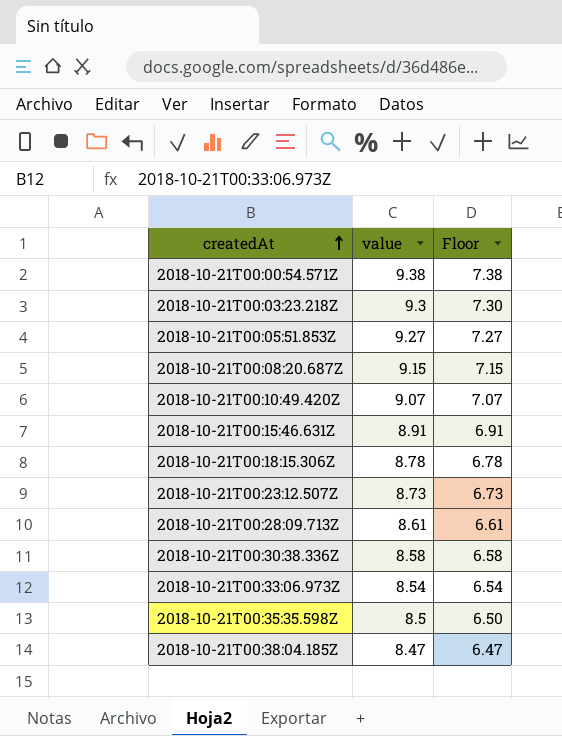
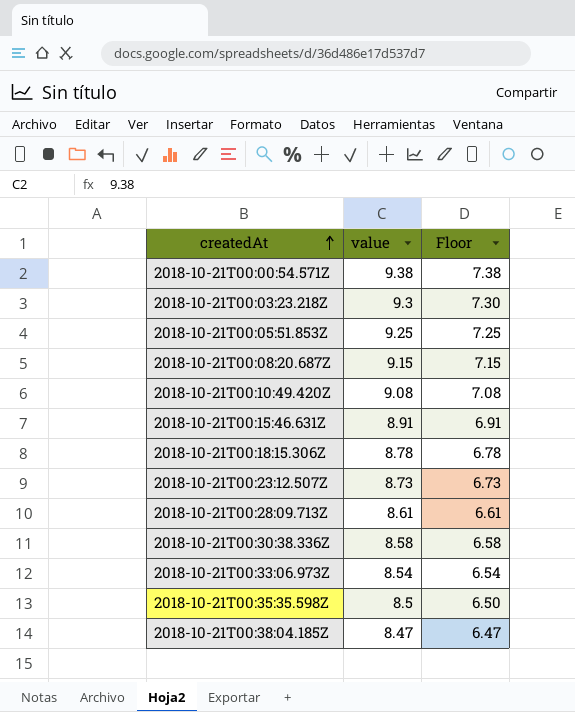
2018-10-21T00:05:51.853Z | value: 9.27 -> 9.25
2018-10-21T00:05:51.853Z | Floor: 7.27 -> 7.25
2018-10-21T00:10:49.420Z | value: 9.07 -> 9.08
2018-10-21T00:10:49.420Z | Floor: 7.07 -> 7.08

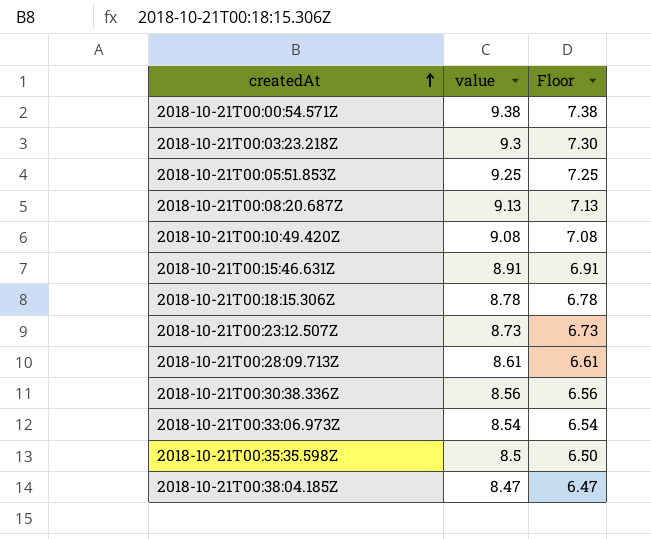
2018-10-21T00:08:20.687Z | value: 9.15 -> 9.13
2018-10-21T00:08:20.687Z | Floor: 7.15 -> 7.13
2018-10-21T00:30:38.336Z | value: 8.58 -> 8.56
2018-10-21T00:30:38.336Z | Floor: 6.58 -> 6.56

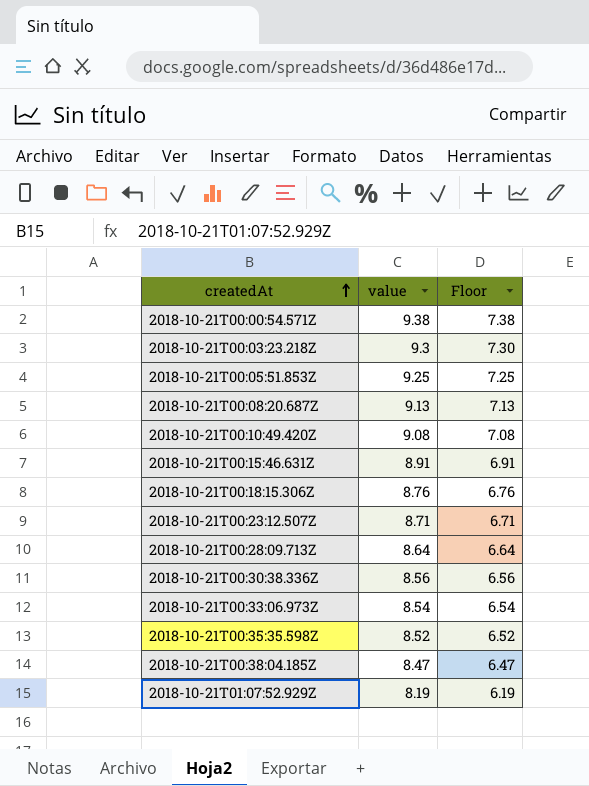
2018-10-21T00:18:15.306Z | value: 8.78 -> 8.76
2018-10-21T00:18:15.306Z | Floor: 6.78 -> 6.76
2018-10-21T00:23:12.507Z | value: 8.73 -> 8.71
2018-10-21T00:23:12.507Z | Floor: 6.73 -> 6.71
2018-10-21T00:28:09.713Z | value: 8.61 -> 8.64
2018-10-21T00:28:09.713Z | Floor: 6.61 -> 6.64
2018-10-21T00:35:35.598Z | value: 8.5 -> 8.52
2018-10-21T00:35:35.598Z | Floor: 6.50 -> 6.52
row 2018-10-21T01:07:52.929Z: none -> 8.19 | 6.19

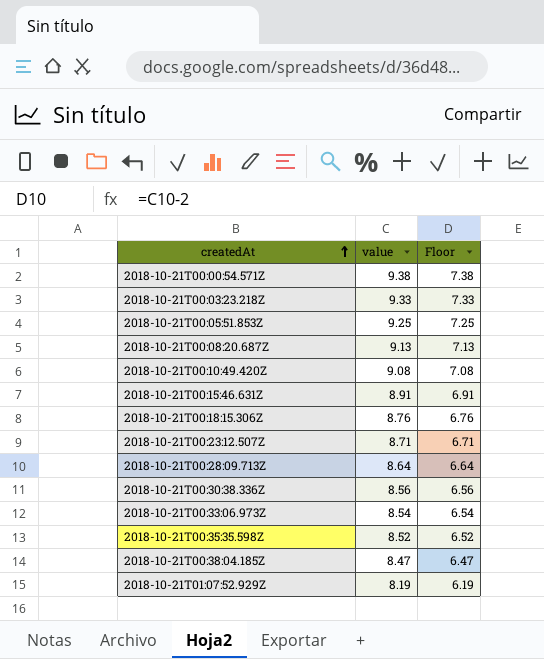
2018-10-21T00:03:23.218Z | value: 9.3 -> 9.33
2018-10-21T00:03:23.218Z | Floor: 7.30 -> 7.33

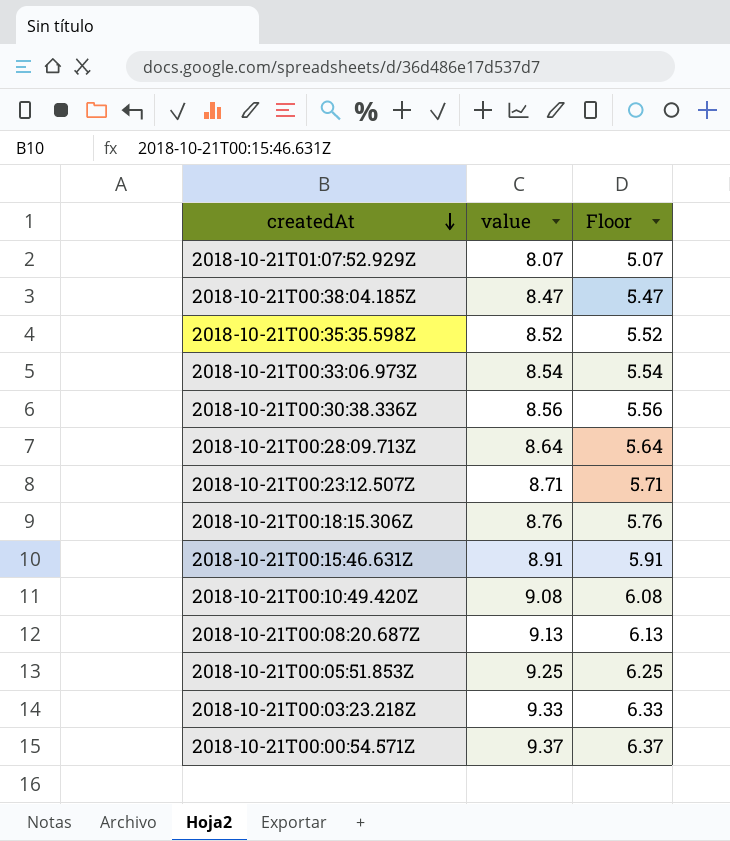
row order: createdAt ascending -> createdAt descending
column Floor | formula: [value] - 2 -> [value] - 3
2018-10-21T01:07:52.929Z | value: 8.19 -> 8.07
2018-10-21T00:00:54.571Z | value: 9.38 -> 9.37

